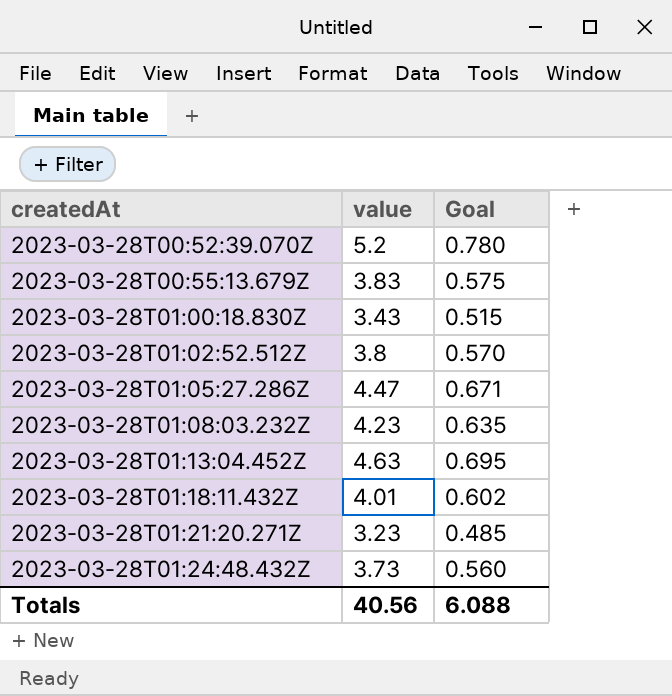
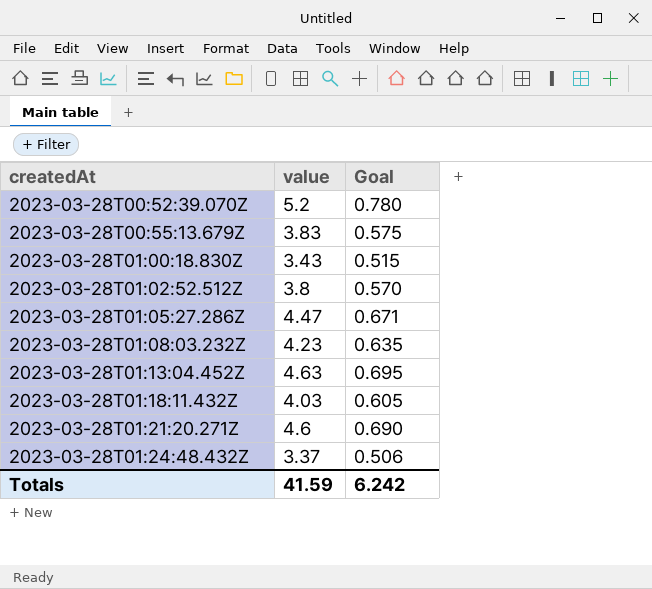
2023-03-28T01:18:11.432Z | value: 4.01 -> 4.03
2023-03-28T01:18:11.432Z | Goal: 0.602 -> 0.605
2023-03-28T01:21:20.271Z | value: 3.23 -> 4.6
2023-03-28T01:21:20.271Z | Goal: 0.485 -> 0.690
2023-03-28T01:24:48.432Z | value: 3.73 -> 3.37
2023-03-28T01:24:48.432Z | Goal: 0.560 -> 0.506
Totals | value: 40.56 -> 41.59
Totals | Goal: 6.088 -> 6.242

